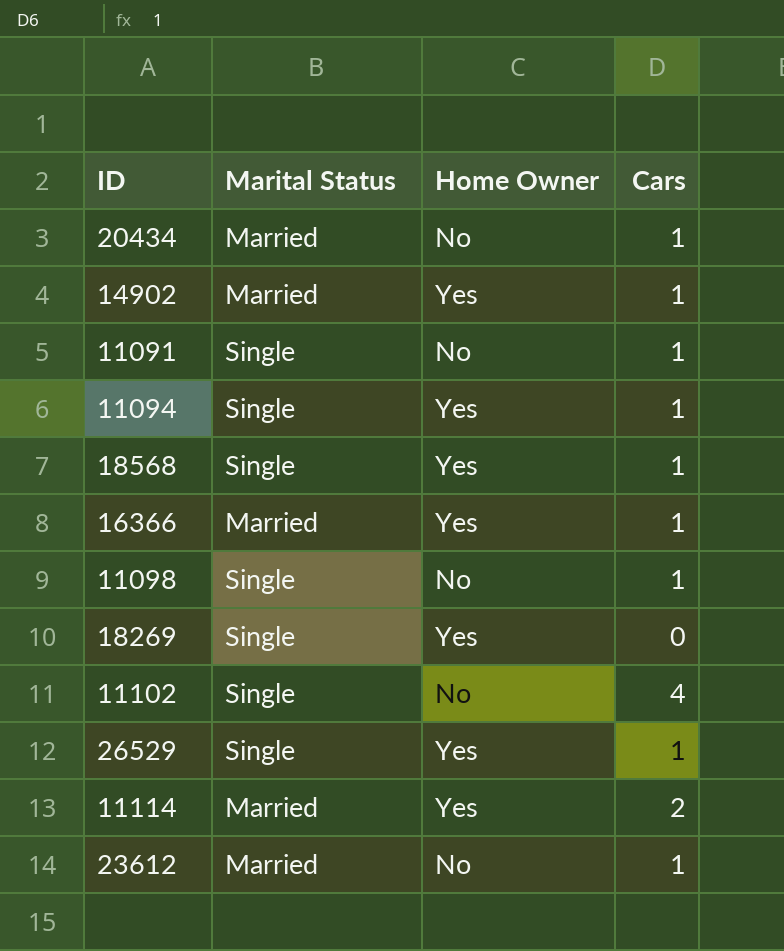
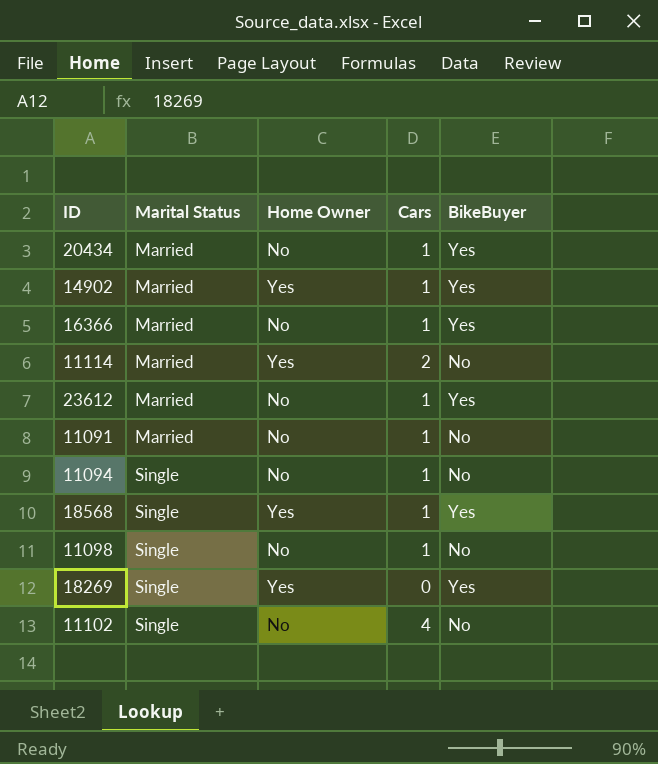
row order: none -> Marital Status ascending
column BikeBuyer | position: none -> 5
row 26529: Single | Yes | 1 -> none
16366 | Home Owner: Yes -> No
11091 | Marital Status: Single -> Married
11094 | Home Owner: Yes -> No

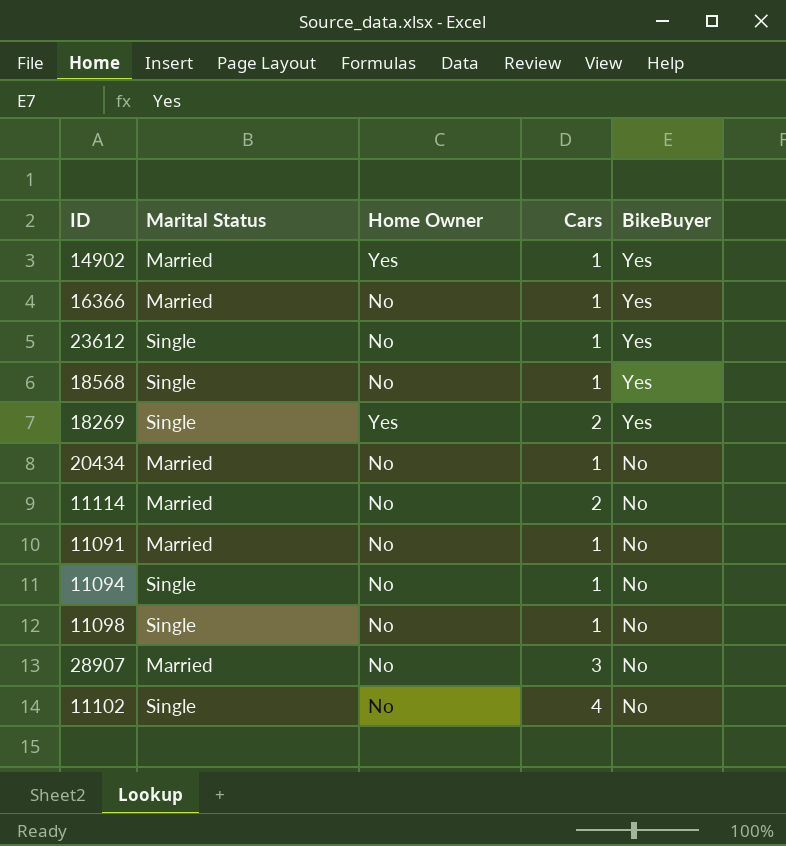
row order: Marital Status ascending -> BikeBuyer descending
23612 | Marital Status: Married -> Single
18568 | Home Owner: Yes -> No
18269 | Cars: 0 -> 2
20434 | BikeBuyer: Yes -> No
11114 | Home Owner: Yes -> No
row 28907: none -> Married | No | 3 | No

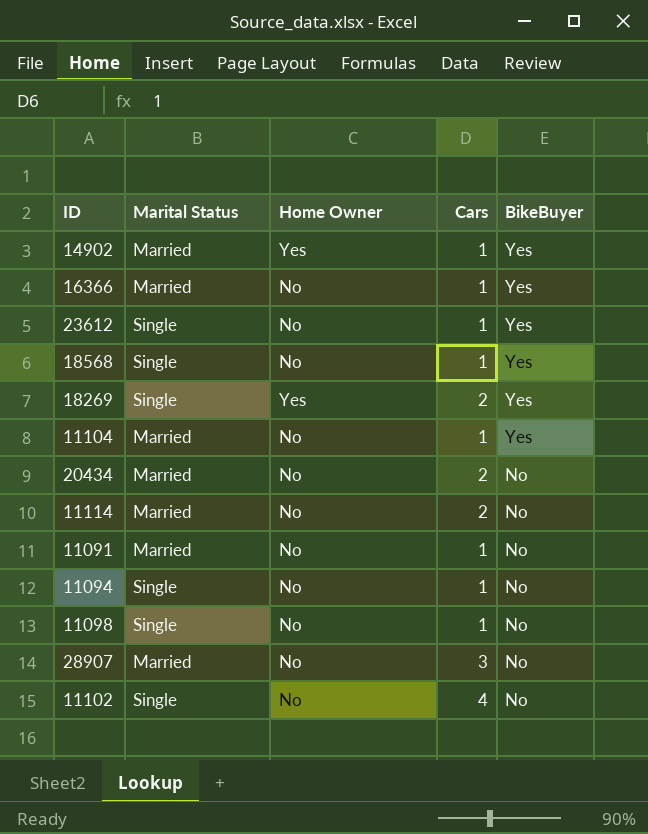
row 11104: none -> Married | No | 1 | Yes
20434 | Cars: 1 -> 2

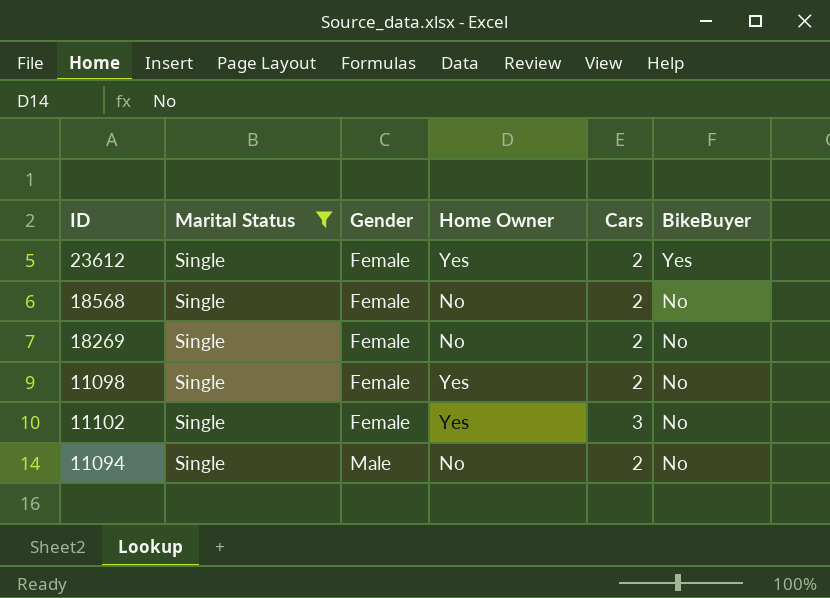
filter: none -> Marital Status = Single
row order: BikeBuyer descending -> Gender ascending
column Gender | position: none -> 3
23612 | Home Owner: No -> Yes
23612 | Cars: 1 -> 2
18568 | Cars: 1 -> 2
18568 | BikeBuyer: Yes -> No
18269 | Home Owner: Yes -> No
18269 | BikeBuyer: Yes -> No
11098 | Home Owner: No -> Yes
11098 | Cars: 1 -> 2
11102 | Home Owner: No -> Yes
11102 | Cars: 4 -> 3
11094 | Cars: 1 -> 2

